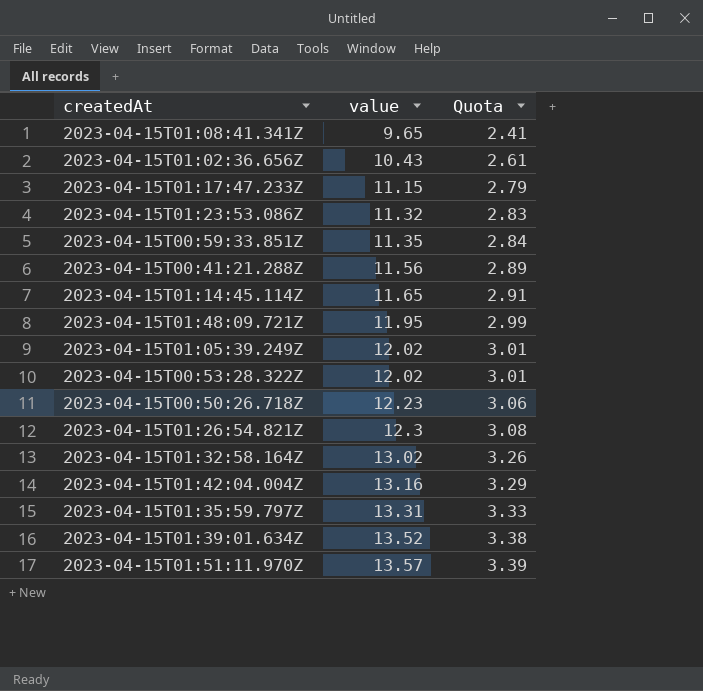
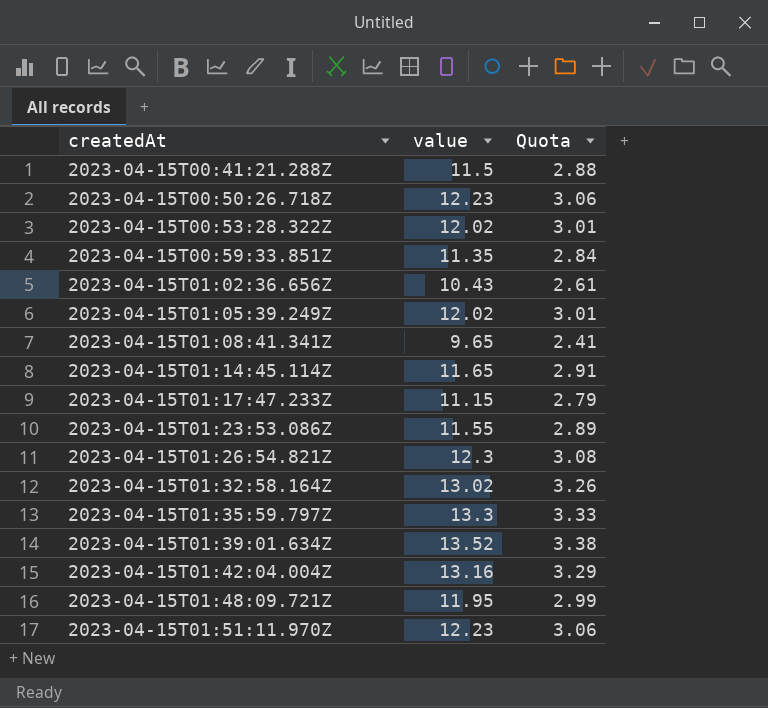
row order: value ascending -> createdAt ascending
2023-04-15T00:41:21.288Z | value: 11.56 -> 11.5
2023-04-15T00:41:21.288Z | Quota: 2.89 -> 2.88
2023-04-15T01:23:53.086Z | value: 11.32 -> 11.55
2023-04-15T01:23:53.086Z | Quota: 2.83 -> 2.89
2023-04-15T01:35:59.797Z | value: 13.31 -> 13.3
2023-04-15T01:51:11.970Z | value: 13.57 -> 12.23
2023-04-15T01:51:11.970Z | Quota: 3.39 -> 3.06

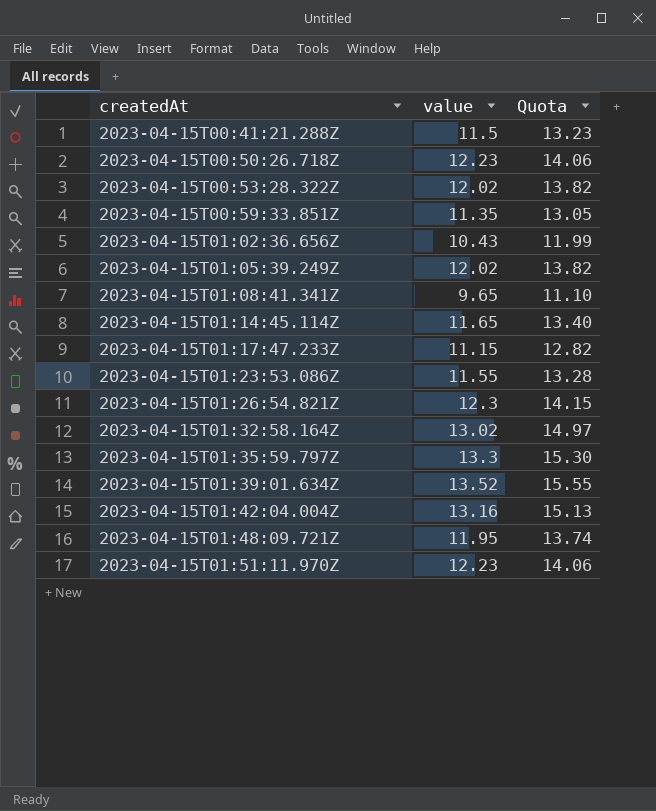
column Quota | formula: [value] * 0.25 -> [value] * 1.15

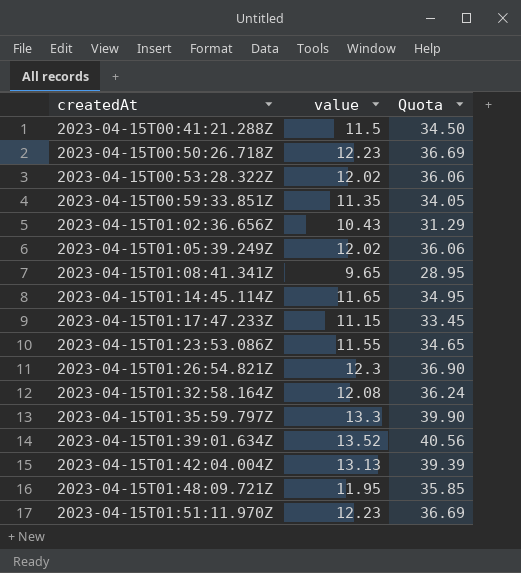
column Quota | formula: [value] * 1.15 -> [value] * 3
2023-04-15T01:32:58.164Z | value: 13.02 -> 12.08
2023-04-15T01:42:04.004Z | value: 13.16 -> 13.13

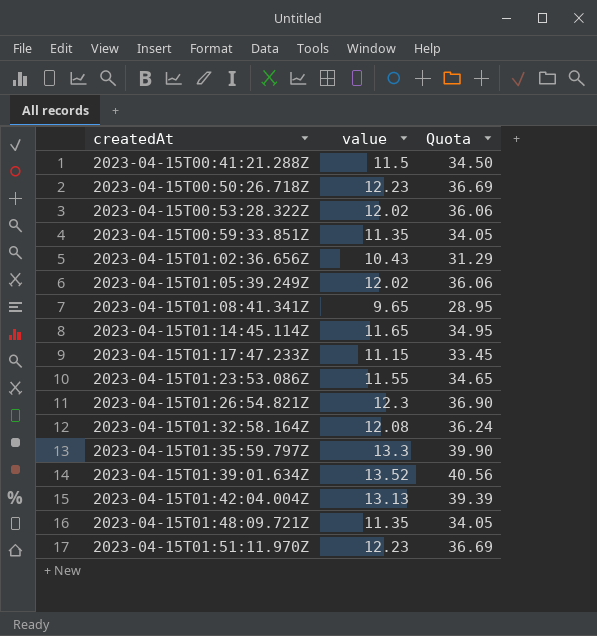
2023-04-15T01:48:09.721Z | value: 11.95 -> 11.35
2023-04-15T01:48:09.721Z | Quota: 35.85 -> 34.05

